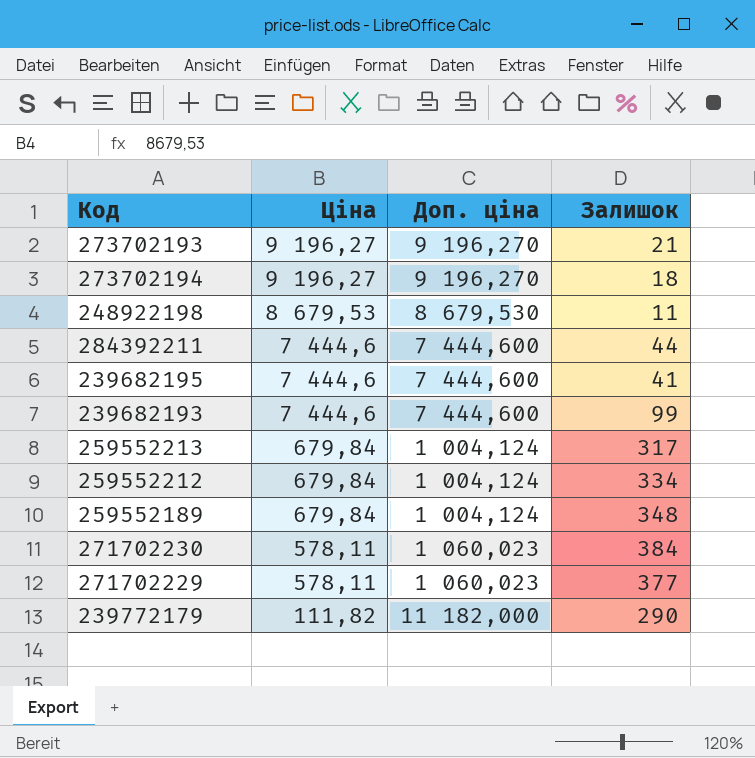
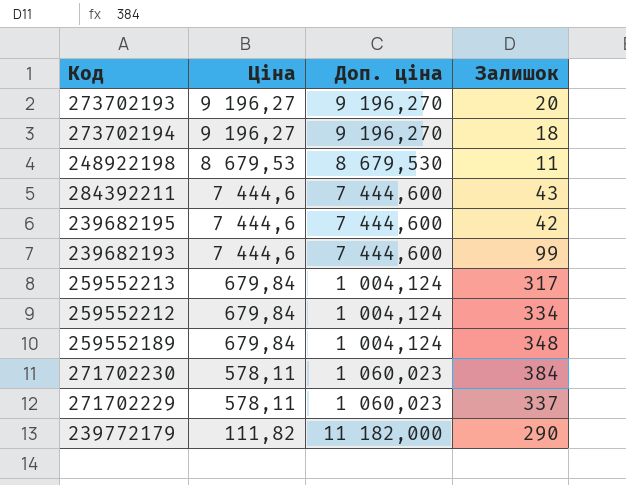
273702193 | Залишок: 21 -> 20
284392211 | Залишок: 44 -> 43
239682195 | Залишок: 41 -> 42
271702229 | Залишок: 377 -> 337

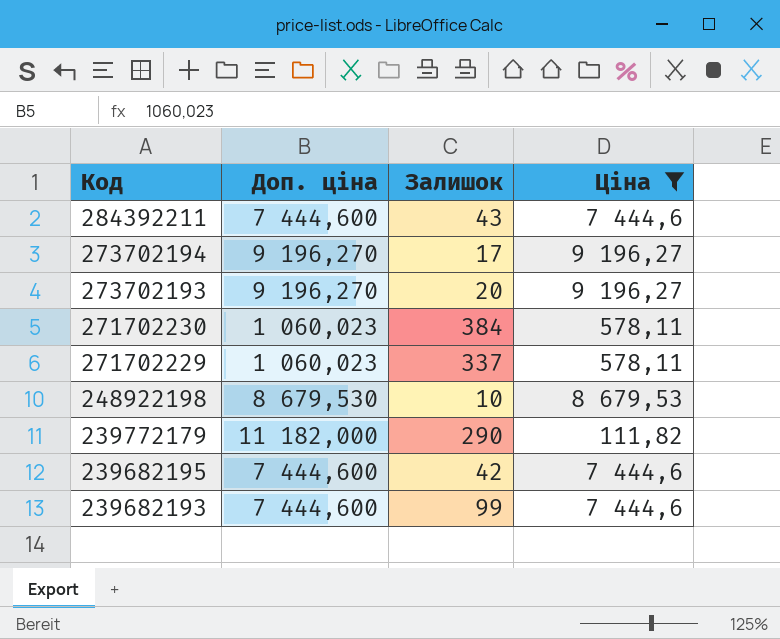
filter: none -> Ціна != 679,84
row order: Ціна descending -> Код descending
column Ціна | position: 2 -> 4
273702194 | Залишок: 18 -> 17
248922198 | Залишок: 11 -> 10

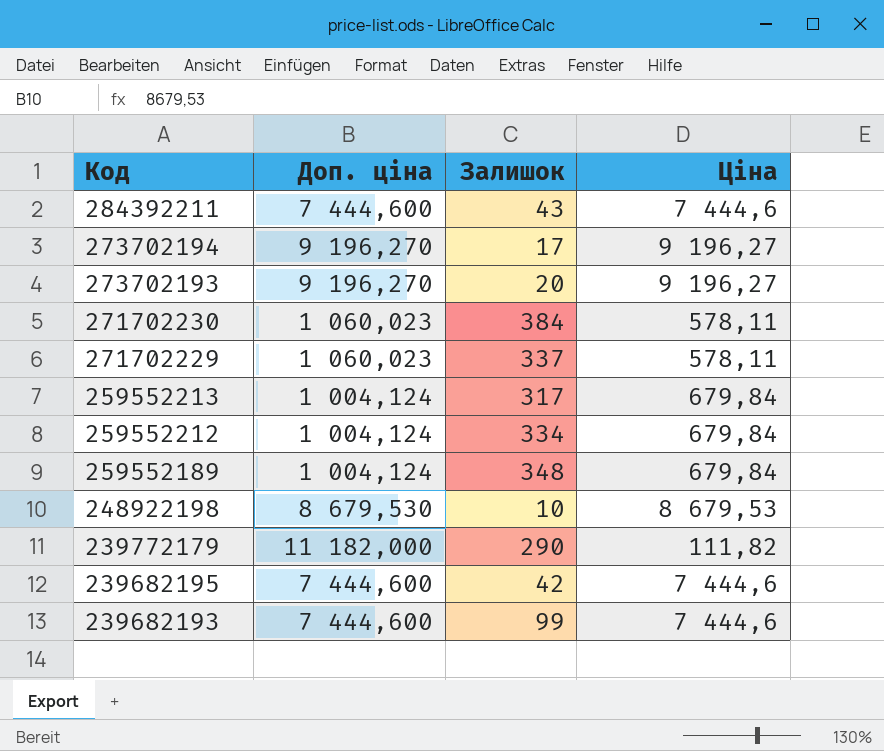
filter: Ціна != 679,84 -> none

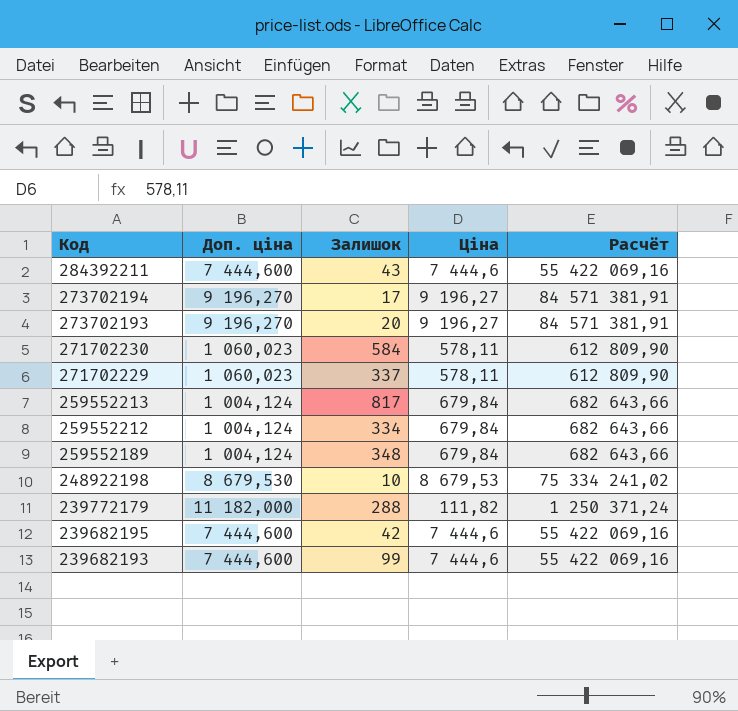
column Расчёт | formula: none -> [Доп. ціна] * [Ціна]
271702230 | Залишок: 384 -> 584
259552213 | Залишок: 317 -> 817
239772179 | Залишок: 290 -> 288

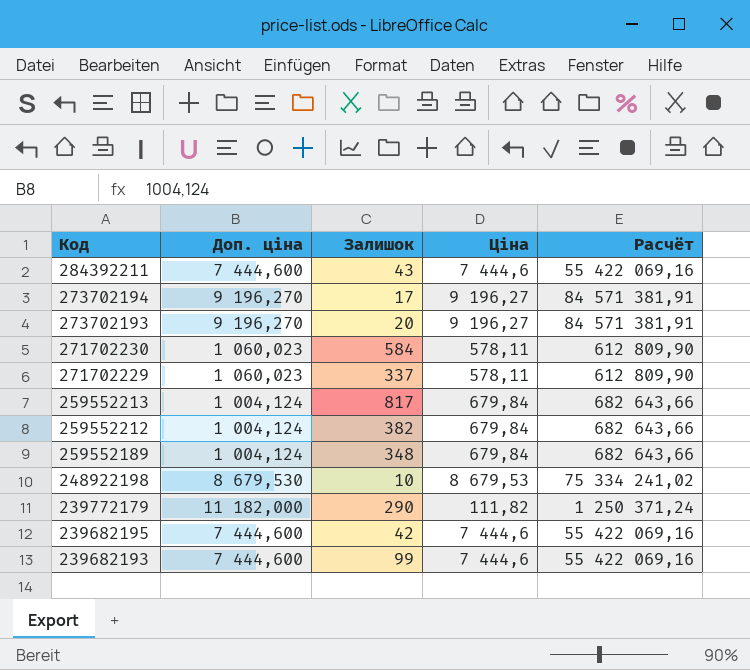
259552212 | Залишок: 334 -> 382
239772179 | Залишок: 288 -> 290

